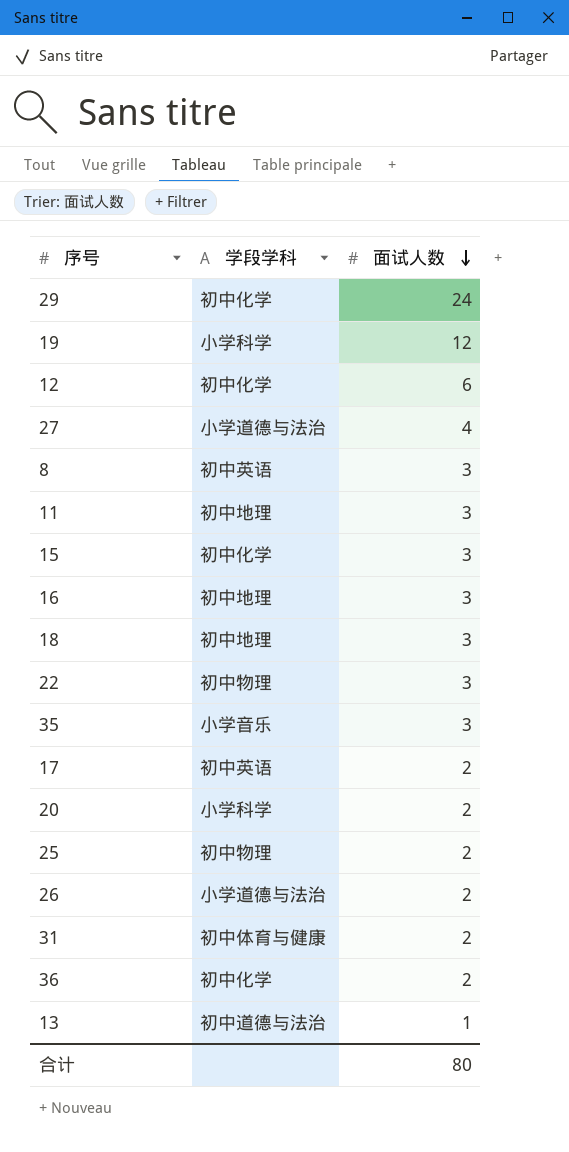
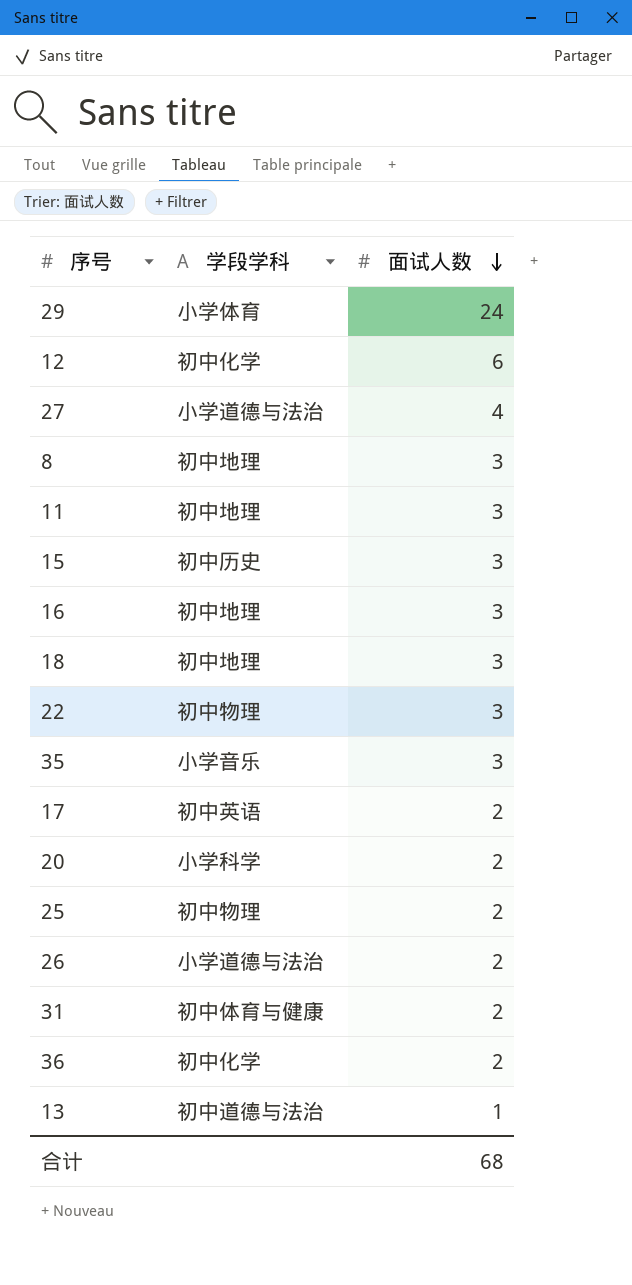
row 19: 小学科学 | 12 -> none
29 | 学段学科: 初中化学 -> 小学体育
8 | 学段学科: 初中英语 -> 初中地理
15 | 学段学科: 初中化学 -> 初中历史
合计 | 面试人数: 80 -> 68

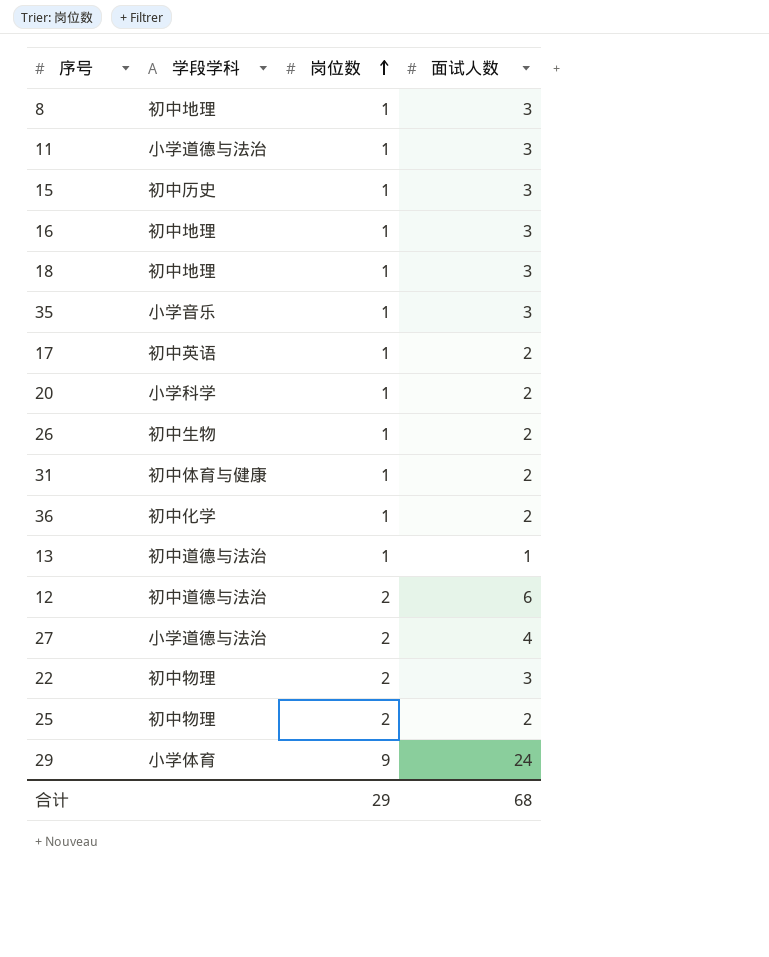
row order: 面试人数 descending -> 岗位数 ascending
column 岗位数 | position: none -> 3
11 | 学段学科: 初中地理 -> 小学道德与法治
26 | 学段学科: 小学道德与法治 -> 初中生物
12 | 学段学科: 初中化学 -> 初中道德与法治

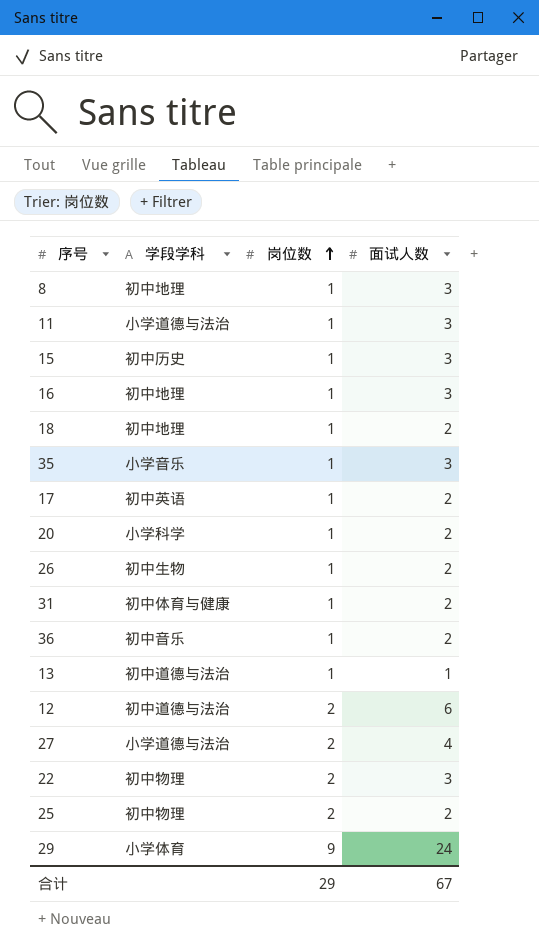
18 | 面试人数: 3 -> 2
36 | 学段学科: 初中化学 -> 初中音乐
合计 | 面试人数: 68 -> 67

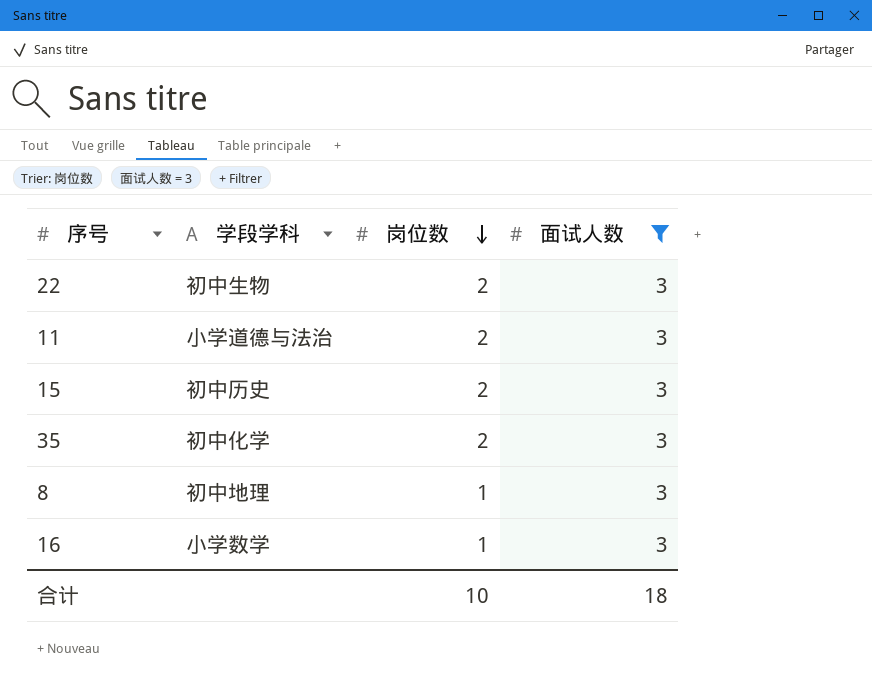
filter: none -> 面试人数 = 3
row order: 岗位数 ascending -> 岗位数 descending
22 | 学段学科: 初中物理 -> 初中生物
11 | 岗位数: 1 -> 2
15 | 岗位数: 1 -> 2
35 | 学段学科: 小学音乐 -> 初中化学
35 | 岗位数: 1 -> 2
16 | 学段学科: 初中地理 -> 小学数学
合计 | 岗位数: 29 -> 10
合计 | 面试人数: 67 -> 18

